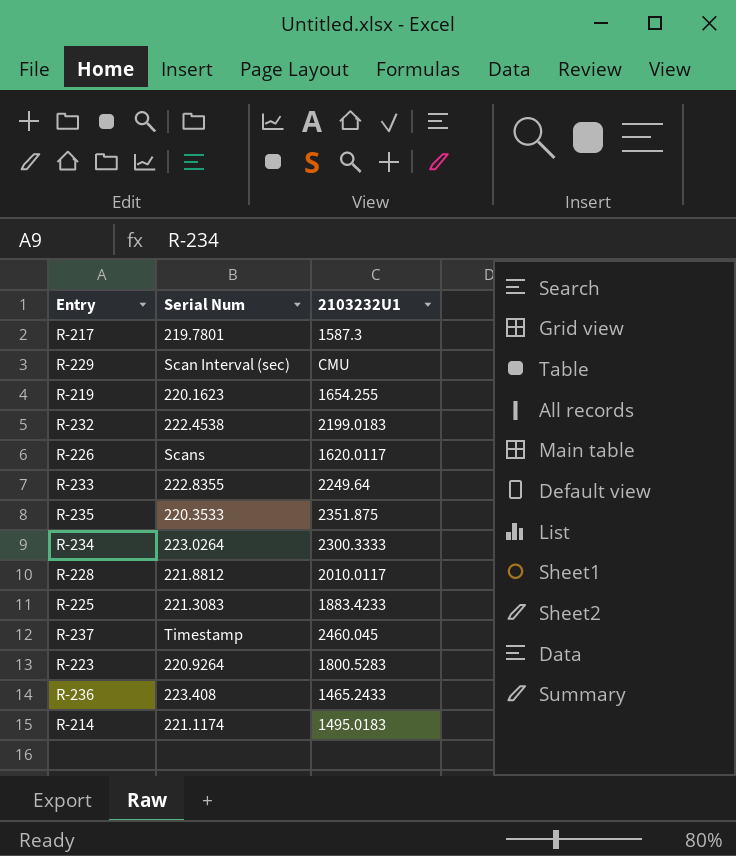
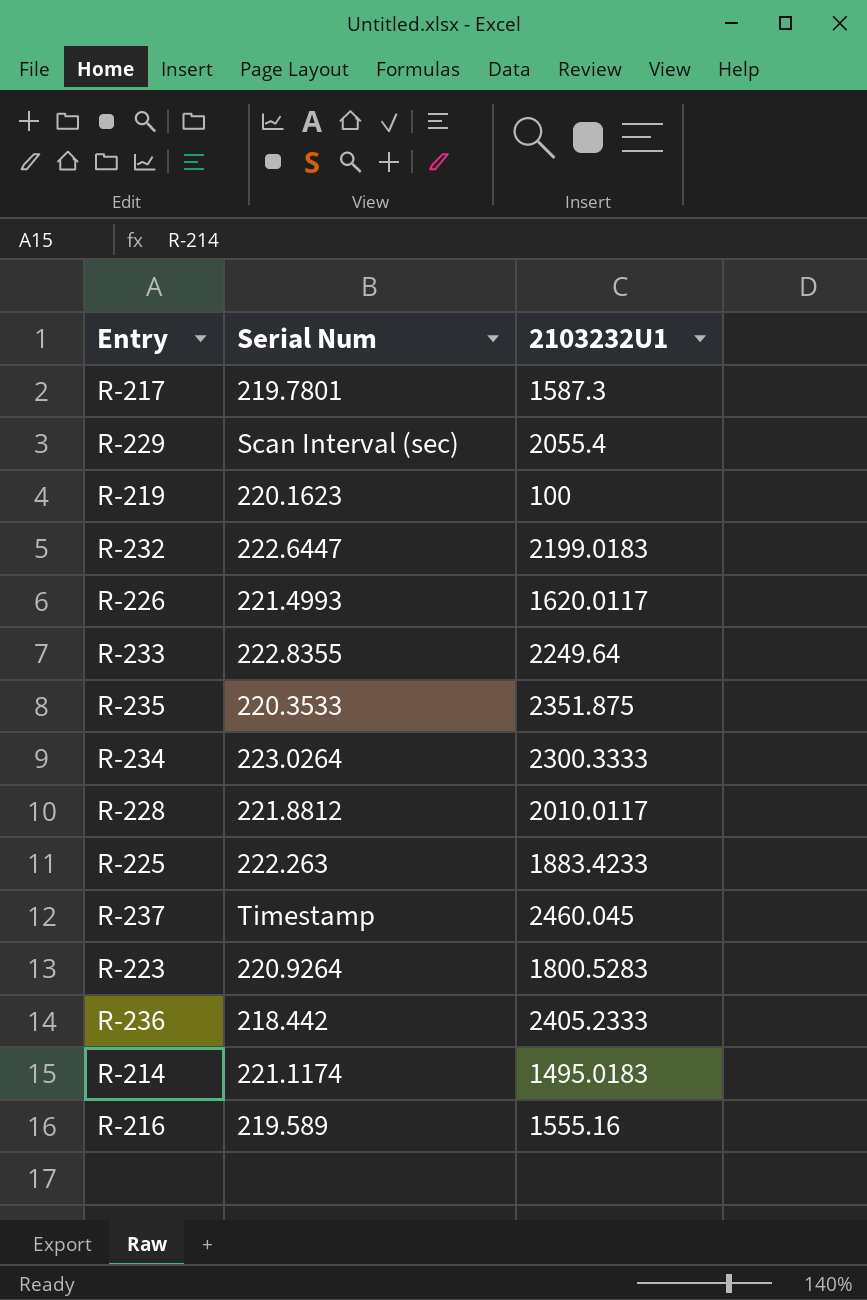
R-229 | 2103232U1: CMU -> 2055.4
R-219 | 2103232U1: 1654.255 -> 100
R-232 | Serial Num: 222.4538 -> 222.6447
R-226 | Serial Num: Scans -> 221.4993
R-225 | Serial Num: 221.3083 -> 222.263
R-236 | Serial Num: 223.408 -> 218.442
R-236 | 2103232U1: 1465.2433 -> 2405.2333
row R-216: none -> 219.589 | 1555.16

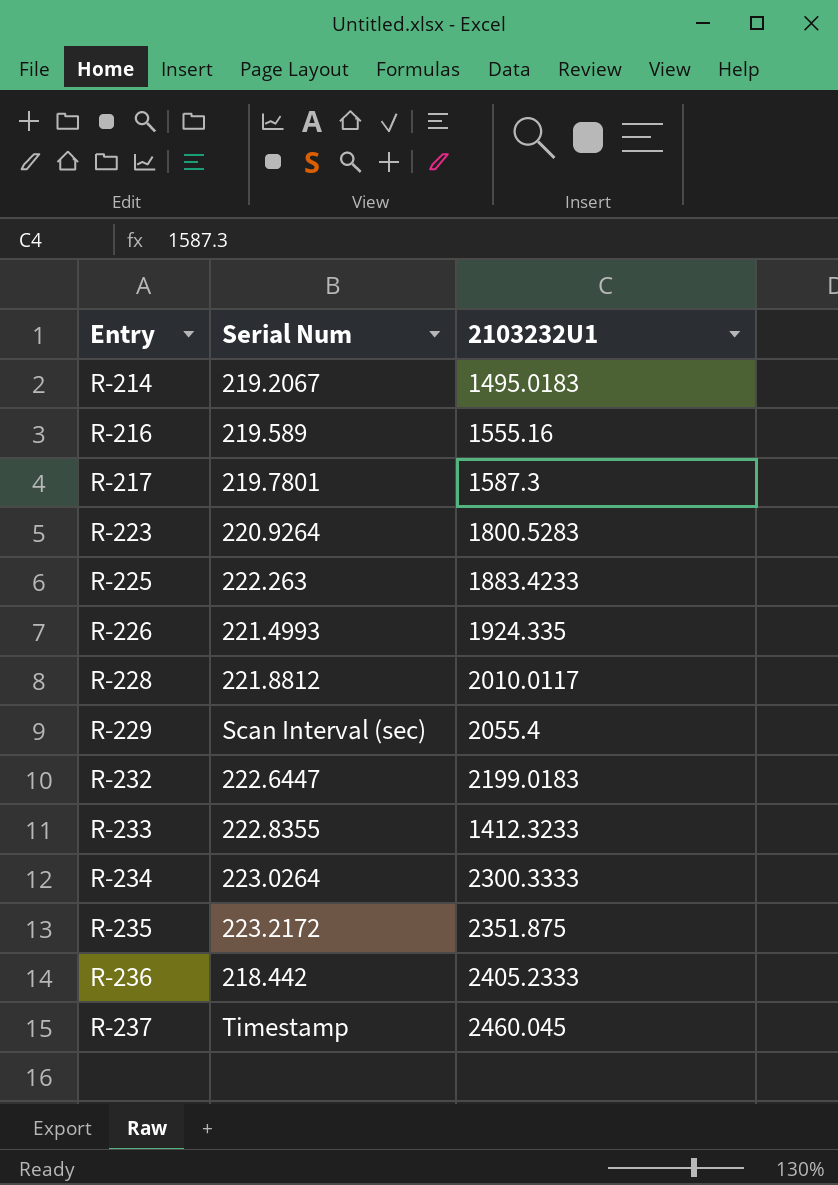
row order: none -> Entry ascending
row R-219: 220.1623 | 100 -> none
R-214 | Serial Num: 221.1174 -> 219.2067
R-226 | 2103232U1: 1620.0117 -> 1924.335
R-233 | 2103232U1: 2249.64 -> 1412.3233
R-235 | Serial Num: 220.3533 -> 223.2172

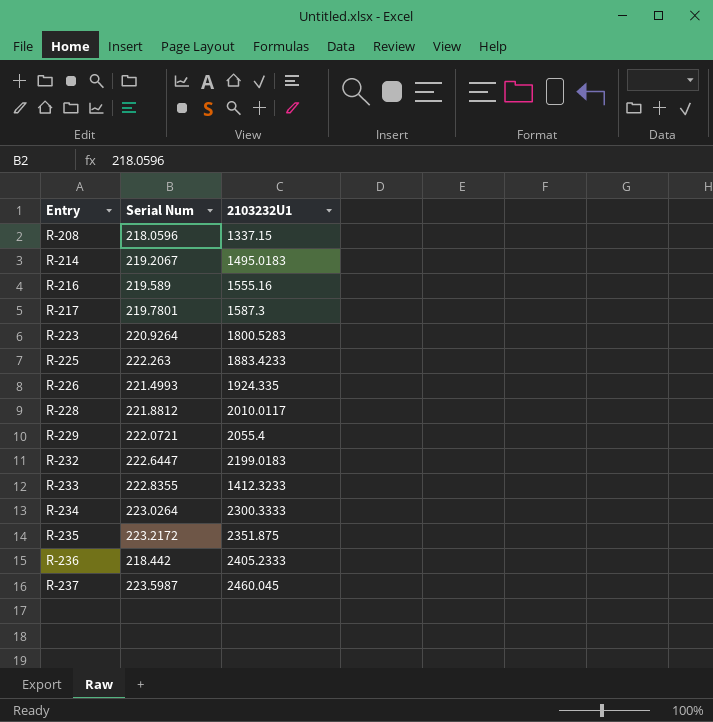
row R-208: none -> 218.0596 | 1337.15
R-229 | Serial Num: Scan Interval (sec) -> 222.0721
R-237 | Serial Num: Timestamp -> 223.5987

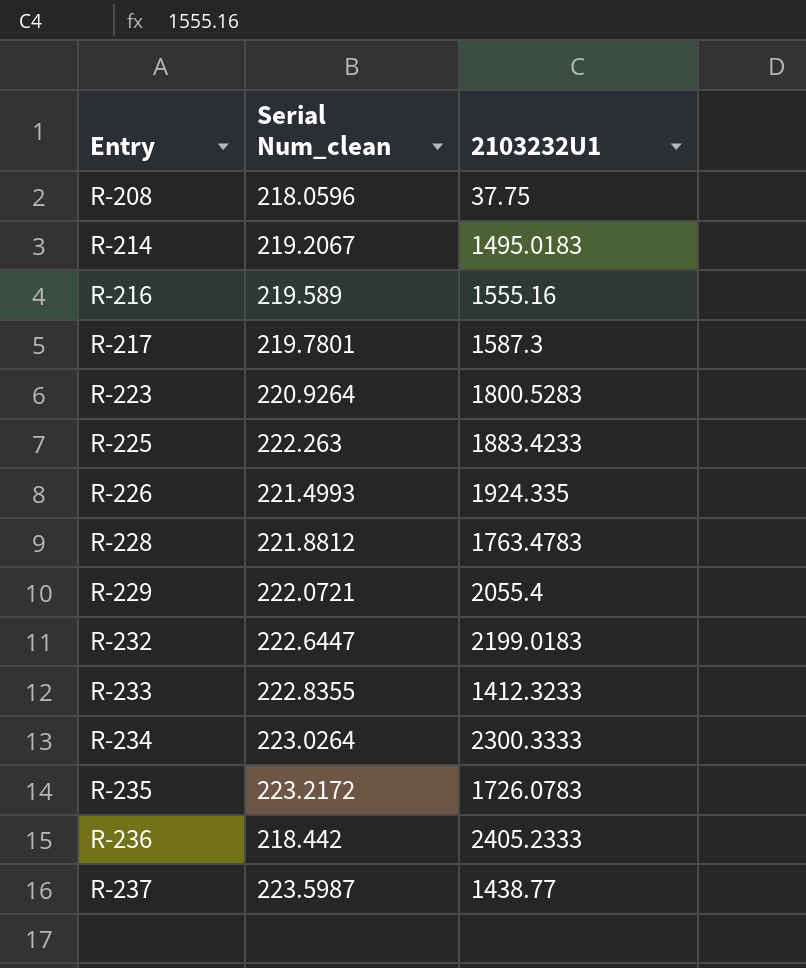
column name: Serial Num -> Serial Num_clean
R-208 | 2103232U1: 1337.15 -> 37.75
R-228 | 2103232U1: 2010.0117 -> 1763.4783
R-235 | 2103232U1: 2351.875 -> 1726.0783
R-237 | 2103232U1: 2460.045 -> 1438.77

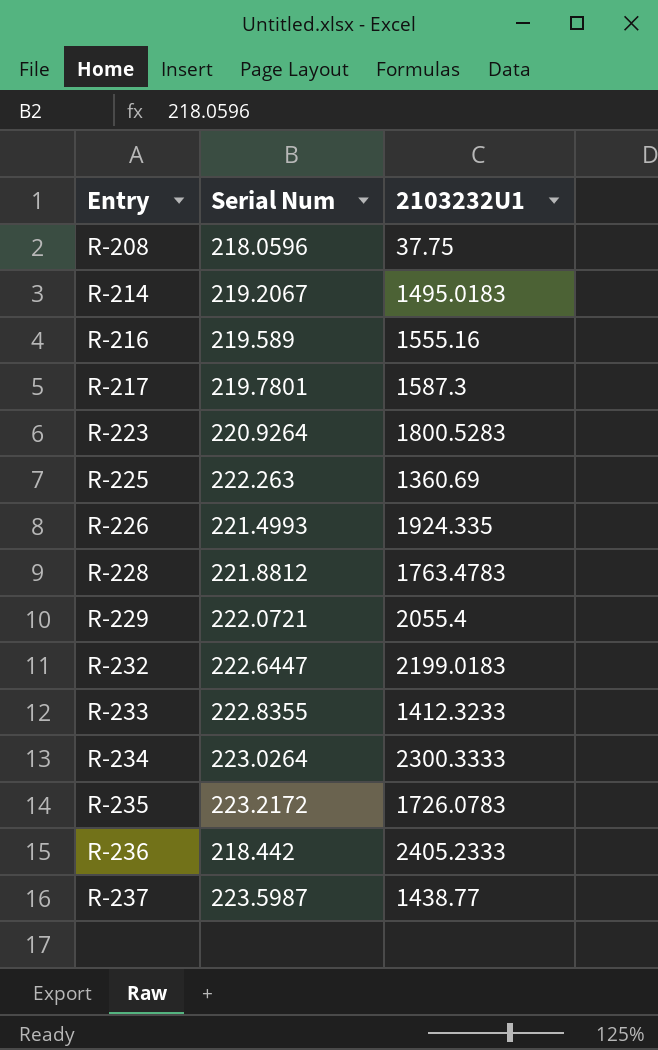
column name: Serial Num_clean -> Serial Num
R-225 | 2103232U1: 1883.4233 -> 1360.69

